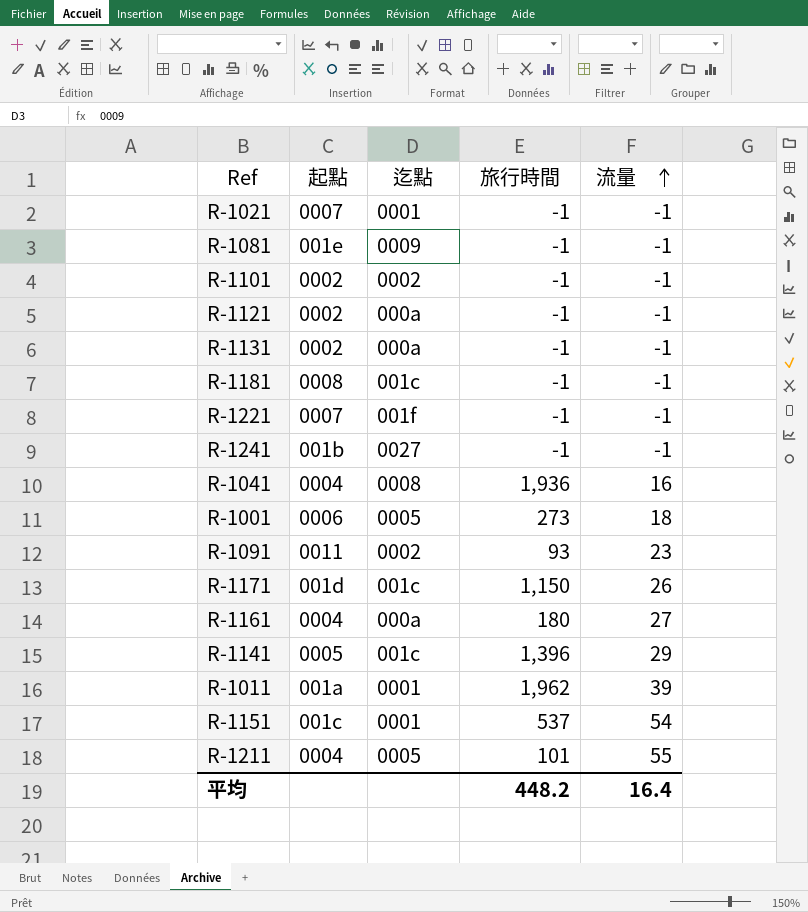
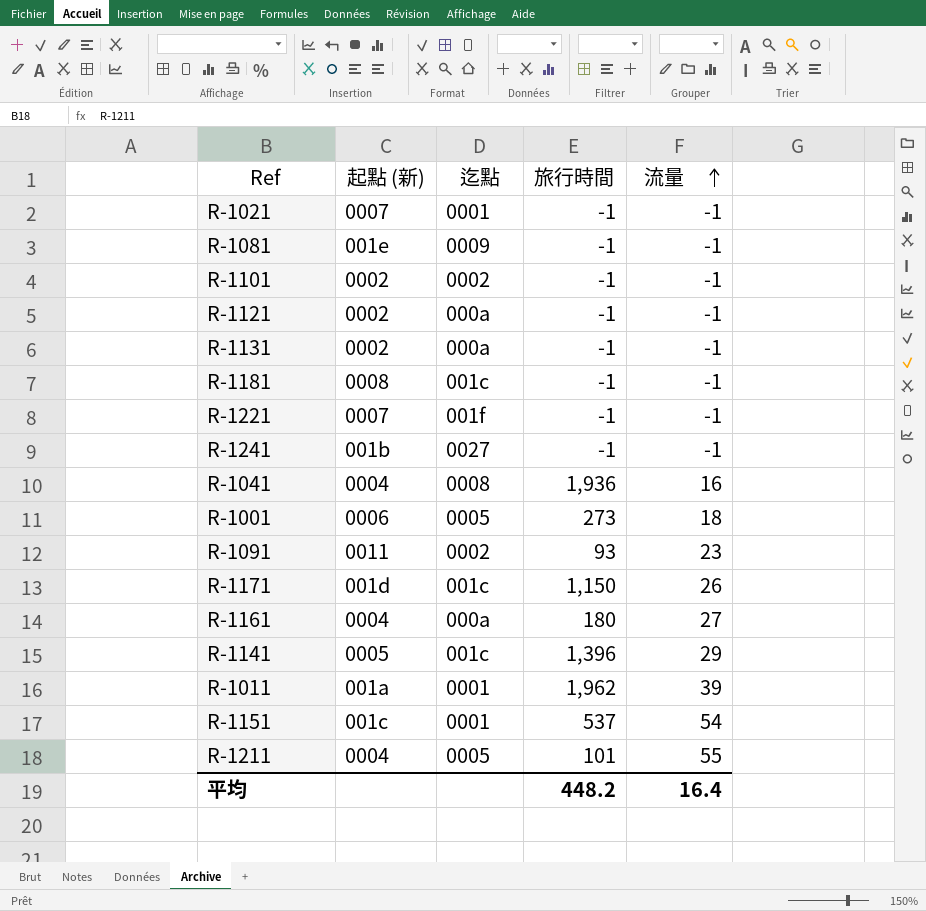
column name: 起點 -> 起點 (新)

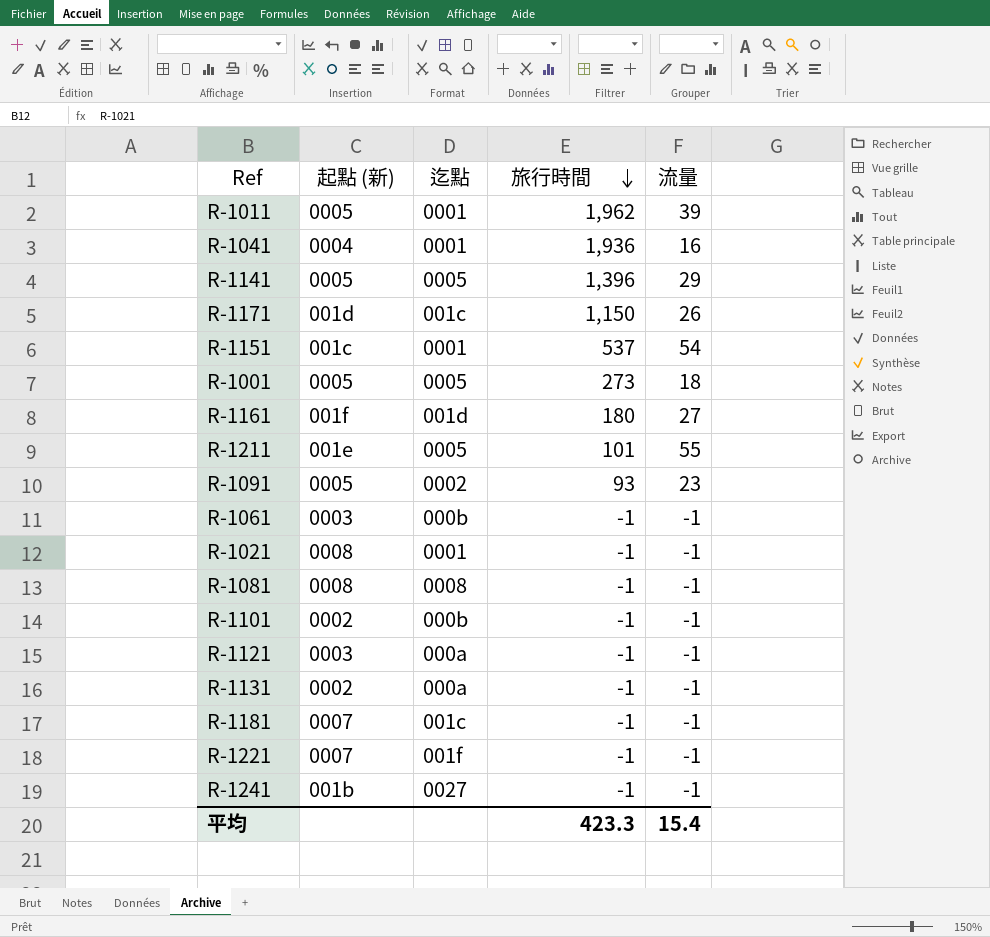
row order: 流量 ascending -> 旅行時間 descending
R-1011 | 起點 (新): 001a -> 0005
R-1041 | 迄點: 0008 -> 0001
R-1141 | 迄點: 001c -> 0005
R-1001 | 起點 (新): 0006 -> 0005
R-1161 | 起點 (新): 0004 -> 001f
R-1161 | 迄點: 000a -> 001d
R-1211 | 起點 (新): 0004 -> 001e
R-1091 | 起點 (新): 0011 -> 0005
row R-1061: none -> 0003 | 000b | -1 | -1
R-1021 | 起點 (新): 0007 -> 0008
R-1081 | 起點 (新): 001e -> 0008
R-1081 | 迄點: 0009 -> 0008
R-1101 | 迄點: 0002 -> 000b
R-1121 | 起點 (新): 0002 -> 0003
R-1181 | 起點 (新): 0008 -> 0007
平均 | 旅行時間: 448.2 -> 423.3
平均 | 流量: 16.4 -> 15.4

